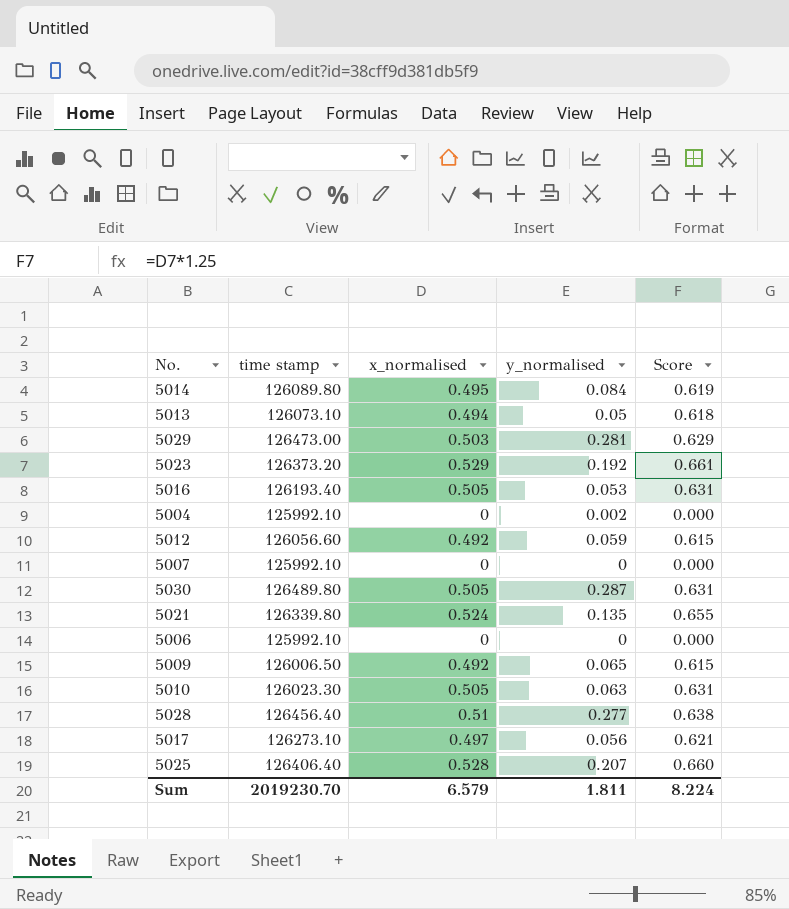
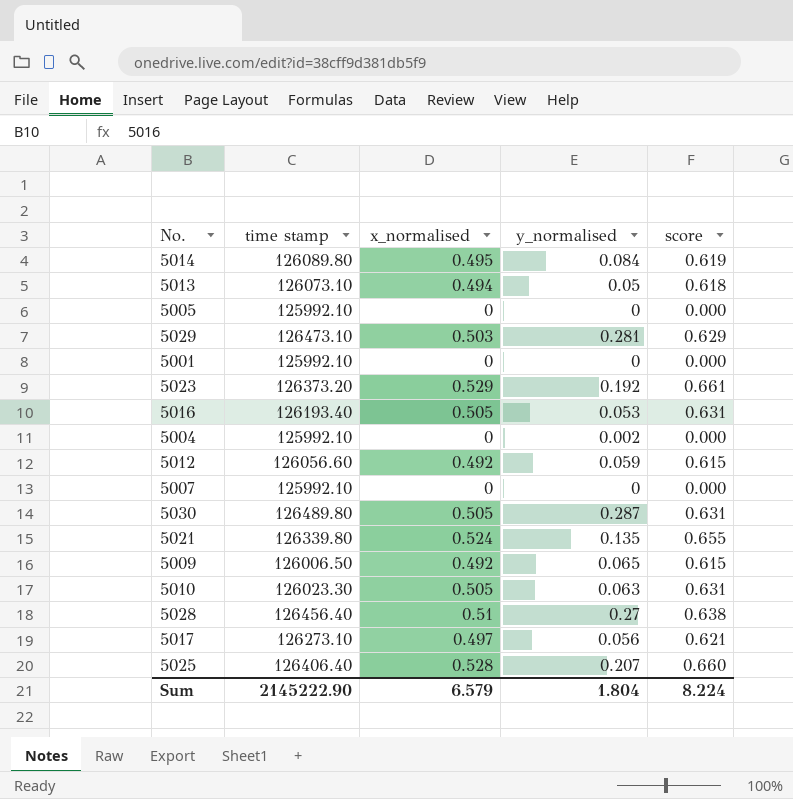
column name: Score -> score
row 5006: 125992.10 | 0 | 0 | 0.000 -> none
row 5005: none -> 125992.10 | 0 | 0 | 0.000
5029 | time stamp: 126473.00 -> 126473.10
row 5001: none -> 125992.10 | 0 | 0 | 0.000
5028 | y_normalised: 0.277 -> 0.27
Sum | time stamp: 2019230.70 -> 2145222.90
Sum | y_normalised: 1.811 -> 1.804

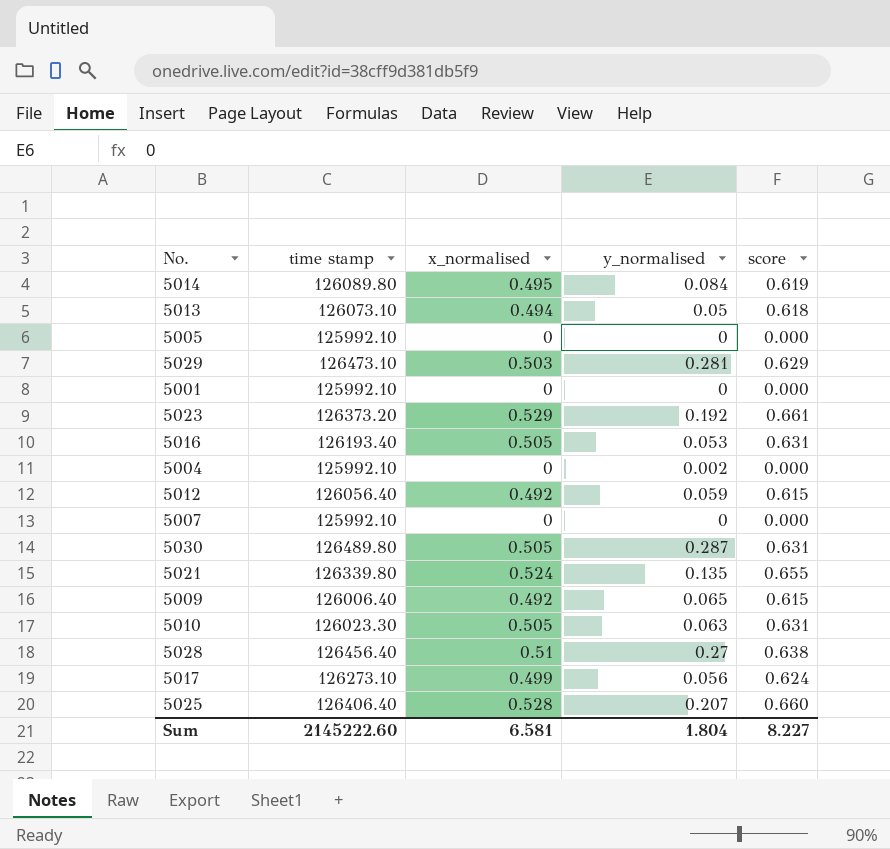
5012 | time stamp: 126056.60 -> 126056.40
5009 | time stamp: 126006.50 -> 126006.40
5017 | x_normalised: 0.497 -> 0.499
5017 | score: 0.621 -> 0.624
Sum | time stamp: 2145222.90 -> 2145222.60
Sum | x_normalised: 6.579 -> 6.581
Sum | score: 8.224 -> 8.227

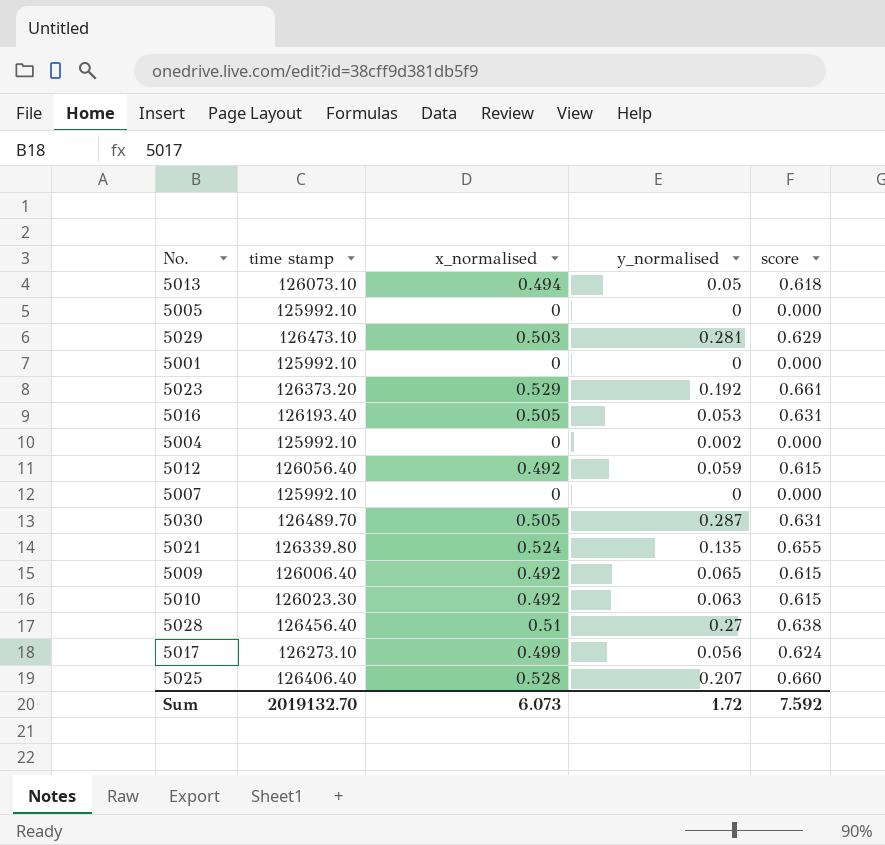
row 5014: 126089.80 | 0.495 | 0.084 | 0.619 -> none
5030 | time stamp: 126489.80 -> 126489.70
5010 | x_normalised: 0.505 -> 0.492
5010 | score: 0.631 -> 0.615
Sum | time stamp: 2145222.60 -> 2019132.70
Sum | x_normalised: 6.581 -> 6.073
Sum | y_normalised: 1.804 -> 1.72
Sum | score: 8.227 -> 7.592

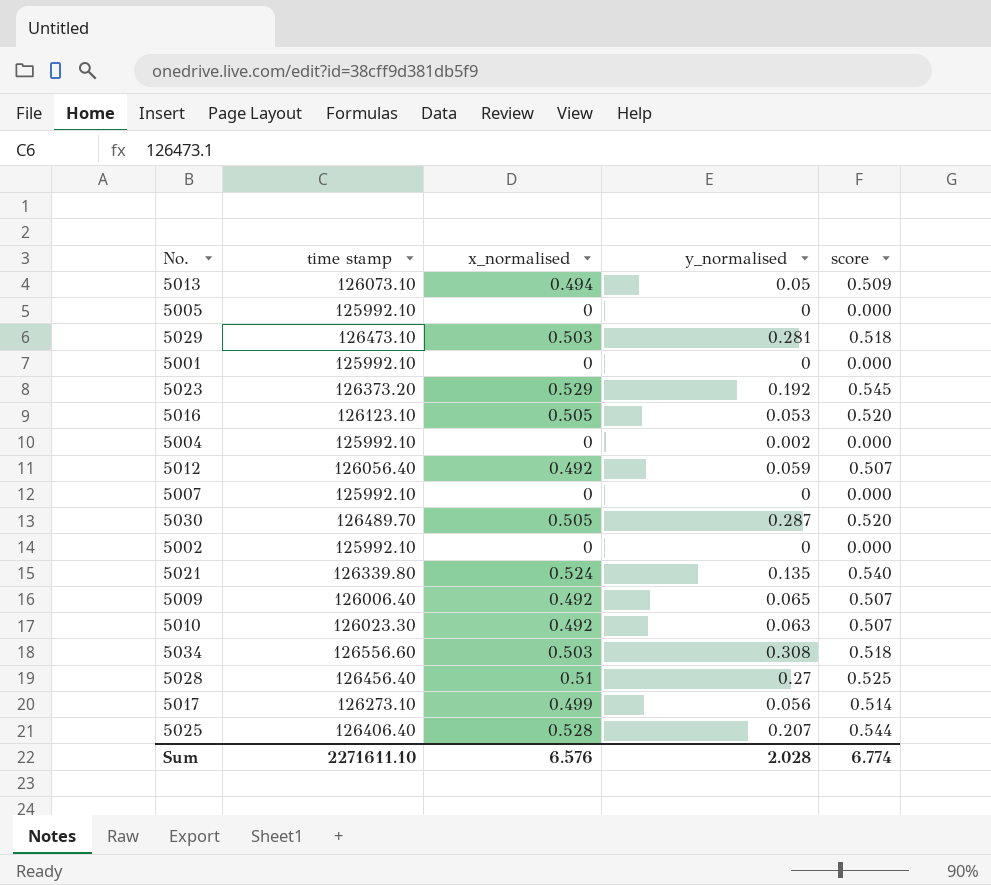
column score | formula: [x_normalised] * 1.25 -> [x_normalised] * 1.03
5016 | time stamp: 126193.40 -> 126123.10
row 5002: none -> 125992.10 | 0 | 0 | 0.000
row 5034: none -> 126556.60 | 0.503 | 0.308 | 0.518
Sum | time stamp: 2019132.70 -> 2271611.10
Sum | x_normalised: 6.073 -> 6.576
Sum | y_normalised: 1.72 -> 2.028
Sum | score: 7.592 -> 6.774

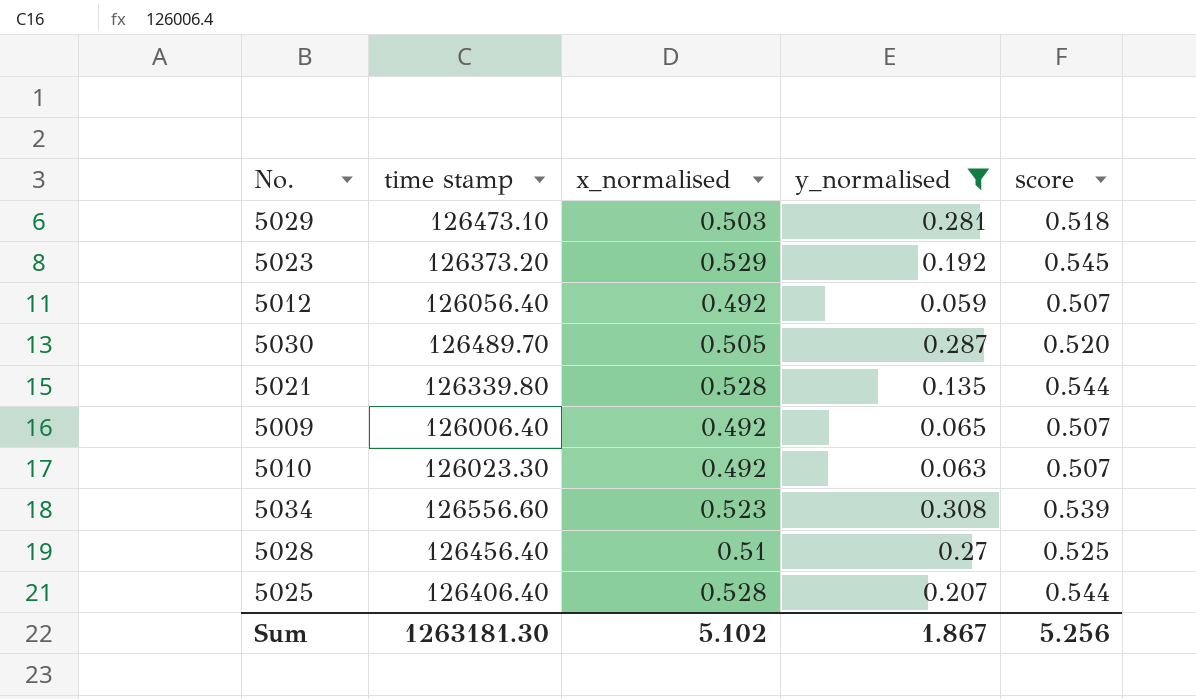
filter: none -> y_normalised >= 0.059
5021 | x_normalised: 0.524 -> 0.528
5021 | score: 0.540 -> 0.544
5034 | x_normalised: 0.503 -> 0.523
5034 | score: 0.518 -> 0.539
Sum | time stamp: 2271611.10 -> 1263181.30
Sum | x_normalised: 6.576 -> 5.102
Sum | y_normalised: 2.028 -> 1.867
Sum | score: 6.774 -> 5.256

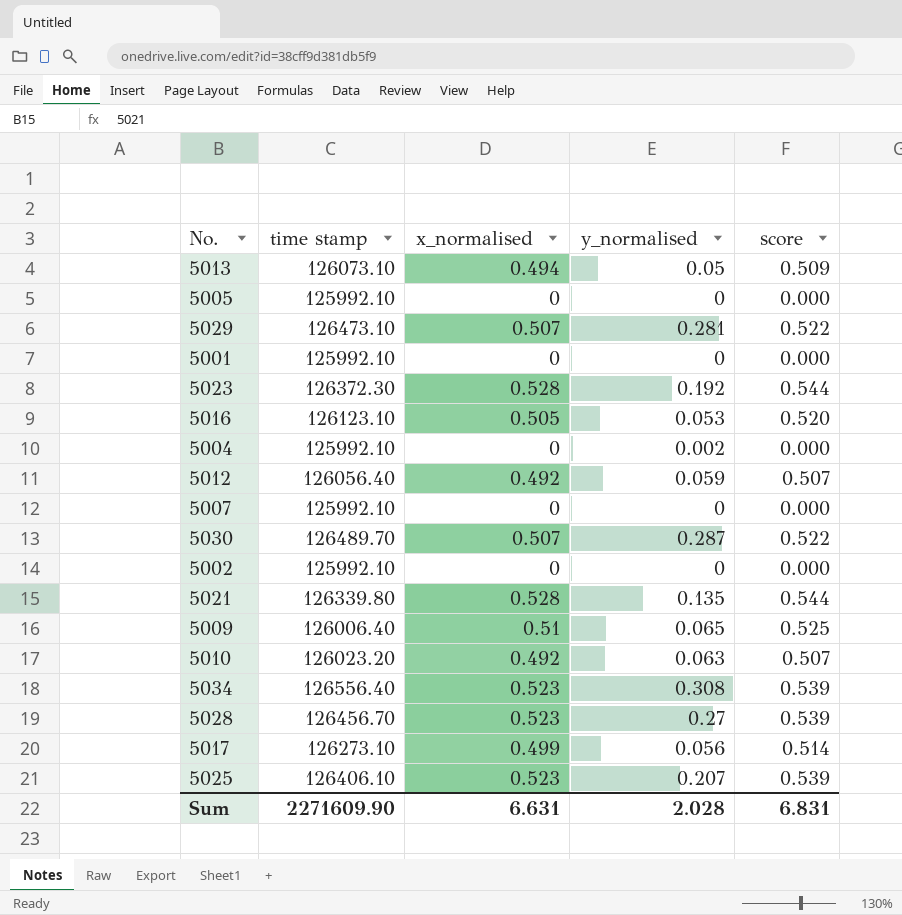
filter: y_normalised >= 0.059 -> none
5029 | x_normalised: 0.503 -> 0.507
5029 | score: 0.518 -> 0.522
5023 | time stamp: 126373.20 -> 126372.30
5023 | x_normalised: 0.529 -> 0.528
5023 | score: 0.545 -> 0.544
5030 | x_normalised: 0.505 -> 0.507
5030 | score: 0.520 -> 0.522
5009 | x_normalised: 0.492 -> 0.51
5009 | score: 0.507 -> 0.525
5010 | time stamp: 126023.30 -> 126023.20
5034 | time stamp: 126556.60 -> 126556.40
5028 | time stamp: 126456.40 -> 126456.70
5028 | x_normalised: 0.51 -> 0.523
5028 | score: 0.525 -> 0.539
5025 | time stamp: 126406.40 -> 126406.10
5025 | x_normalised: 0.528 -> 0.523
5025 | score: 0.544 -> 0.539
Sum | time stamp: 1263181.30 -> 2271609.90
Sum | x_normalised: 5.102 -> 6.631
Sum | y_normalised: 1.867 -> 2.028
Sum | score: 5.256 -> 6.831

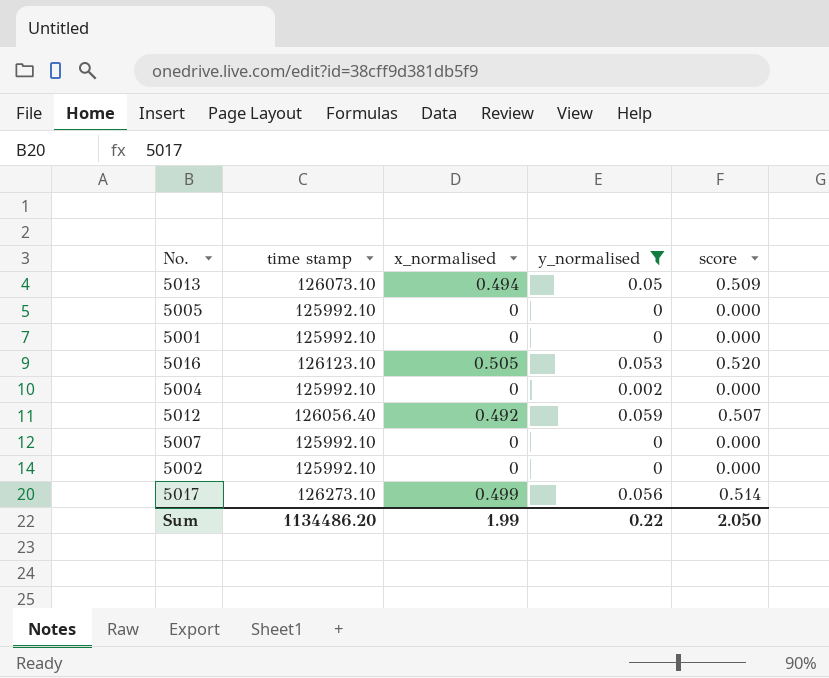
filter: none -> y_normalised <= 0.059
Sum | time stamp: 2271609.90 -> 1134486.20
Sum | x_normalised: 6.631 -> 1.99
Sum | y_normalised: 2.028 -> 0.22
Sum | score: 6.831 -> 2.050

